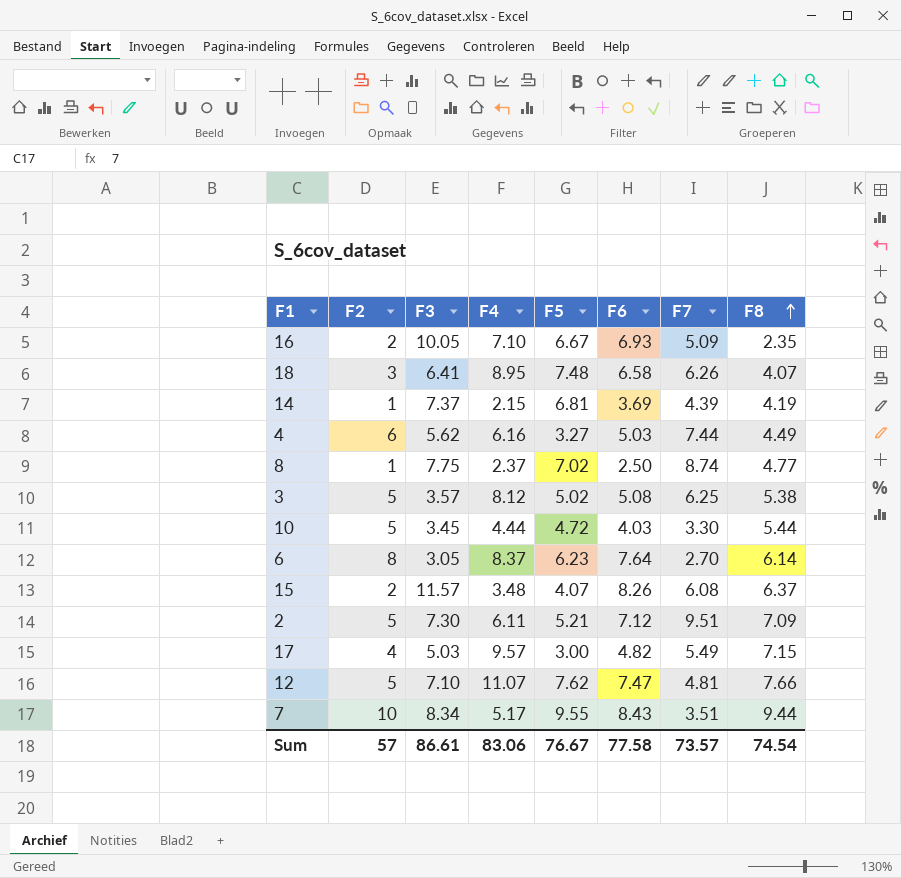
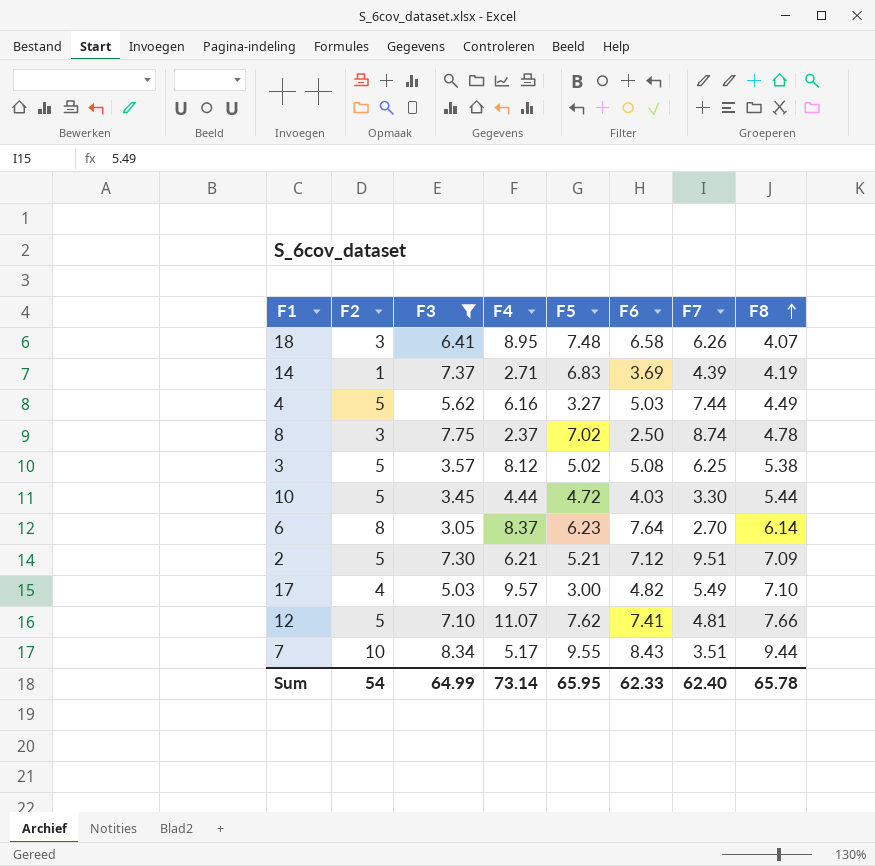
filter: none -> F3 <= 8.34
14 | F4: 2.15 -> 2.71
14 | F5: 6.81 -> 6.83
4 | F2: 6 -> 5
8 | F2: 1 -> 3
8 | F8: 4.77 -> 4.78
2 | F4: 6.11 -> 6.21
17 | F8: 7.15 -> 7.10
12 | F6: 7.47 -> 7.41
Sum | F2: 57 -> 54
Sum | F3: 86.61 -> 64.99
Sum | F4: 83.06 -> 73.14
Sum | F5: 76.67 -> 65.95
Sum | F6: 77.58 -> 62.33
Sum | F7: 73.57 -> 62.40
Sum | F8: 74.54 -> 65.78

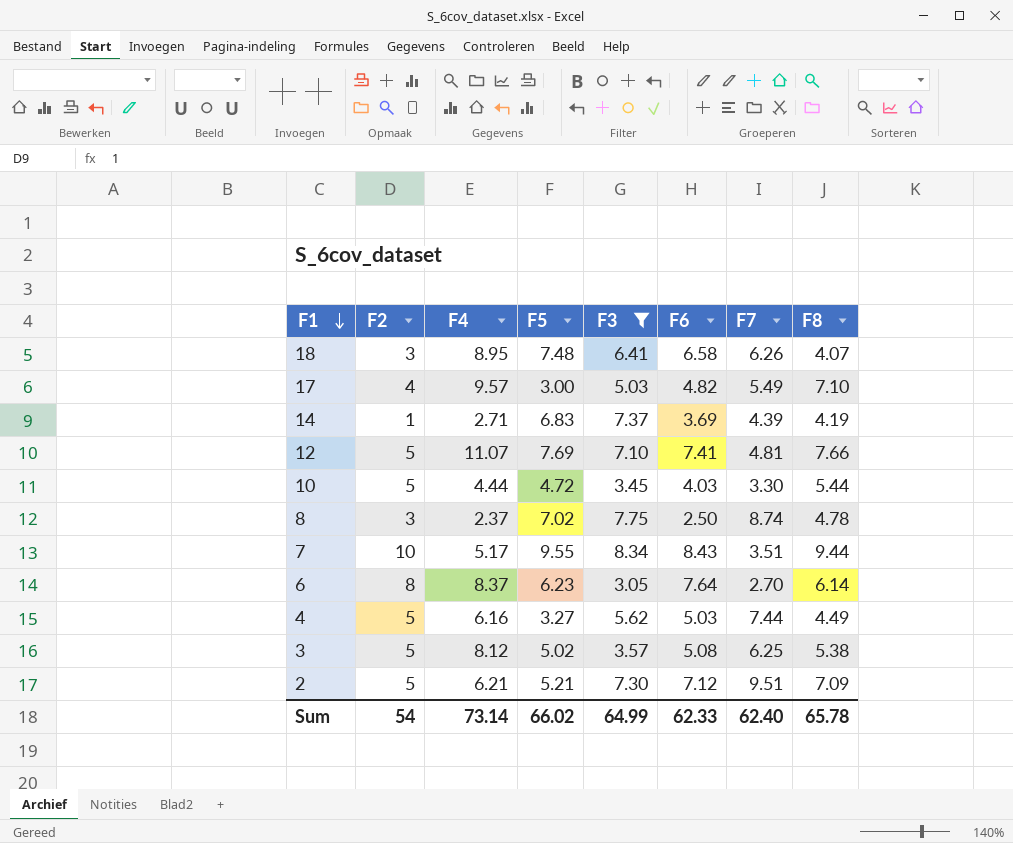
row order: F8 ascending -> F1 descending
column F3 | position: 3 -> 5
12 | F5: 7.62 -> 7.69
Sum | F5: 65.95 -> 66.02

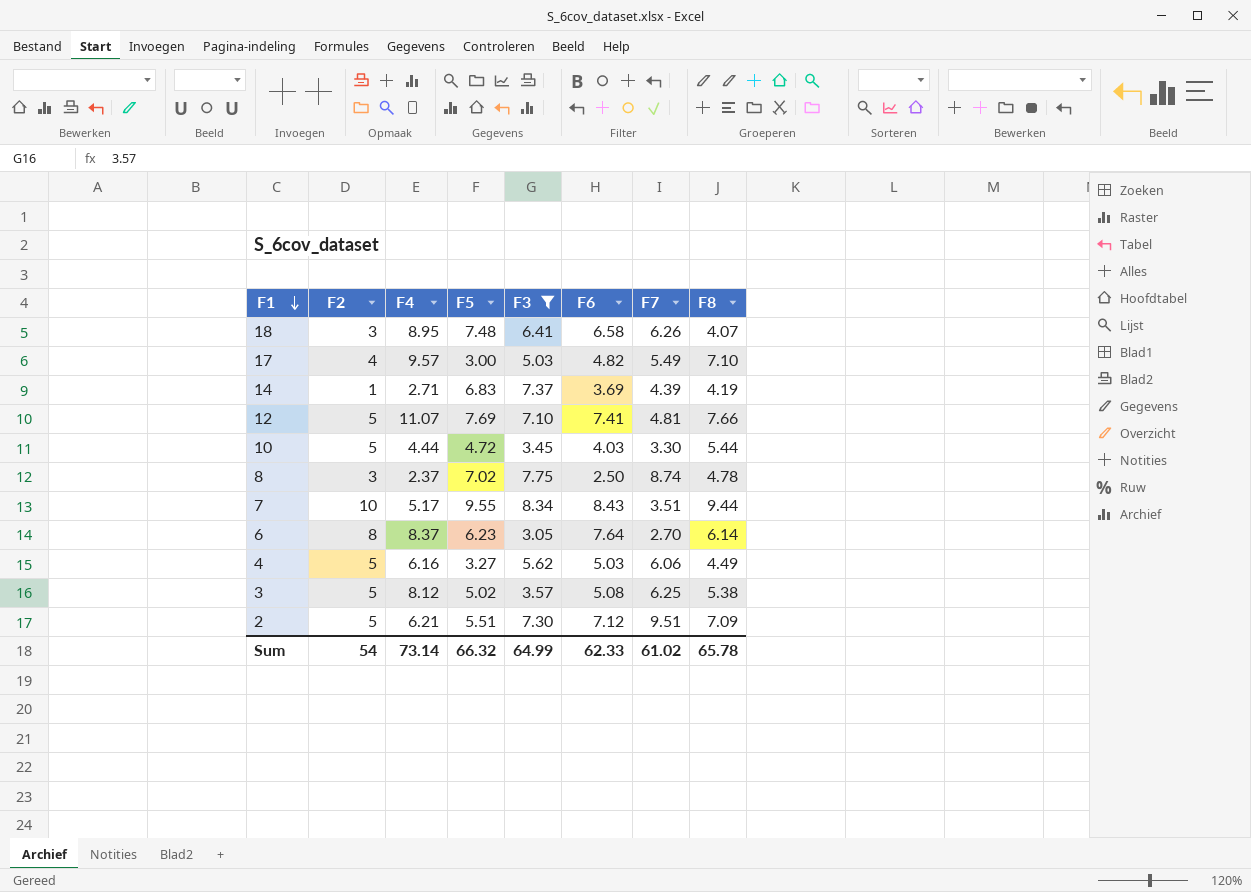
4 | F7: 7.44 -> 6.06
2 | F5: 5.21 -> 5.51
Sum | F5: 66.02 -> 66.32
Sum | F7: 62.40 -> 61.02

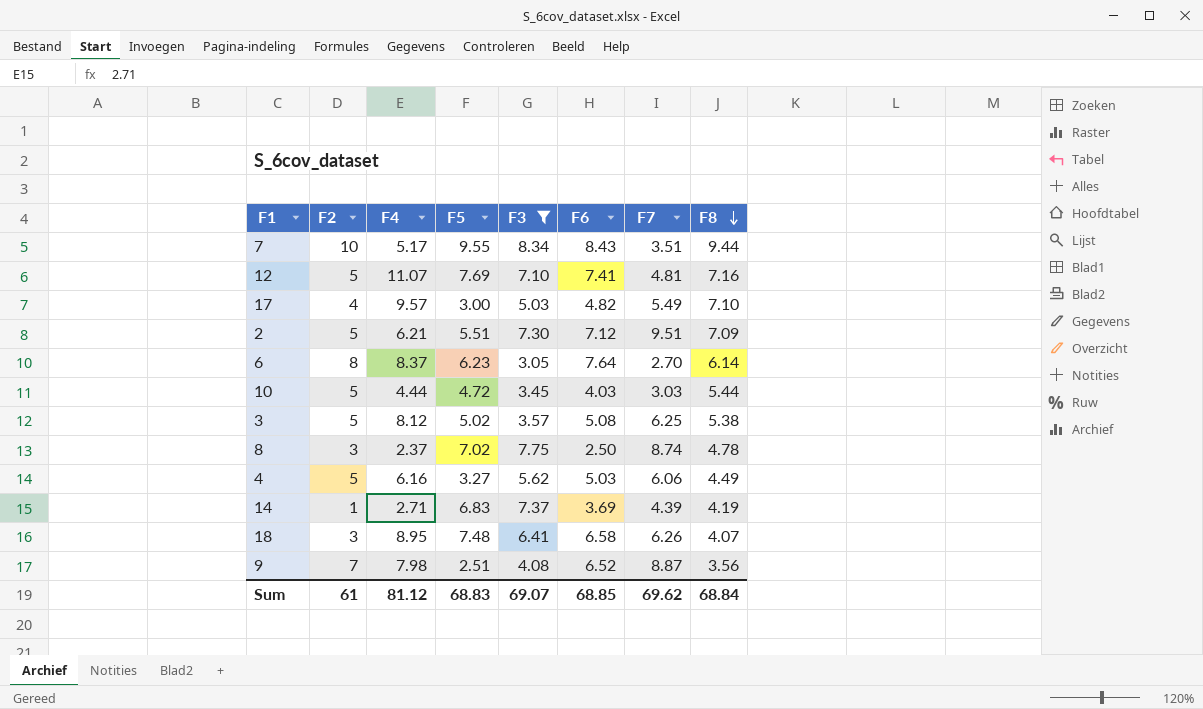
row order: F1 descending -> F8 descending
12 | F8: 7.66 -> 7.16
10 | F7: 3.30 -> 3.03
row 9: none -> 7 | 7.98 | 2.51 | 4.08 | 6.52 | 8.87 | 3.56
Sum | F2: 54 -> 61
Sum | F4: 73.14 -> 81.12
Sum | F5: 66.32 -> 68.83
Sum | F3: 64.99 -> 69.07
Sum | F6: 62.33 -> 68.85
Sum | F7: 61.02 -> 69.62
Sum | F8: 65.78 -> 68.84

